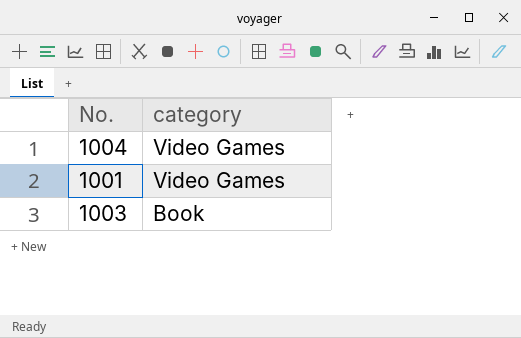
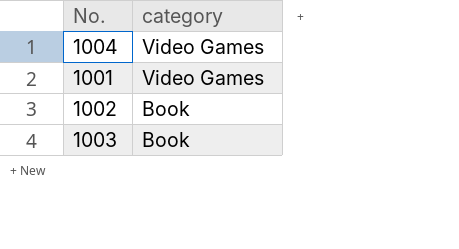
row 1002: none -> Book

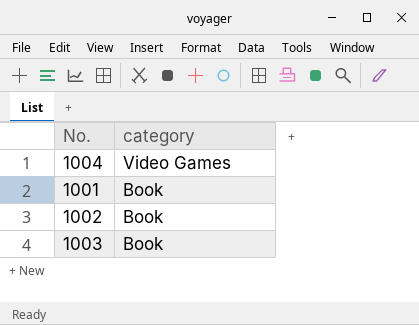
1001 | category: Video Games -> Book

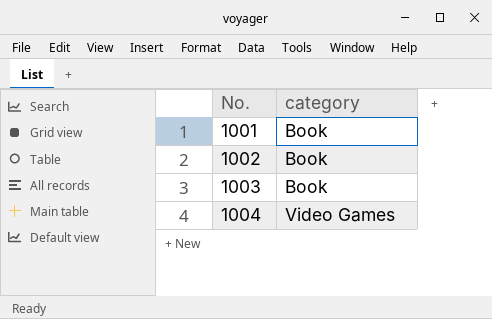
row order: category descending -> No. ascending

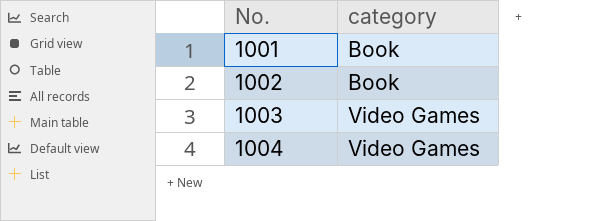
1003 | category: Book -> Video Games

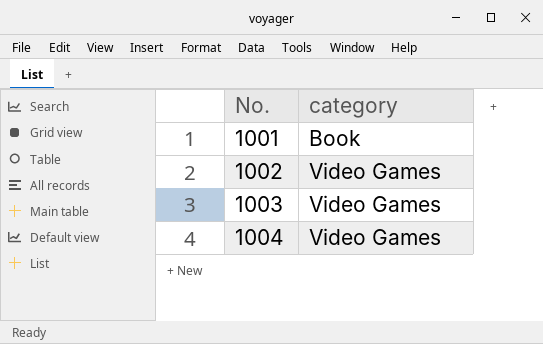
1002 | category: Book -> Video Games

